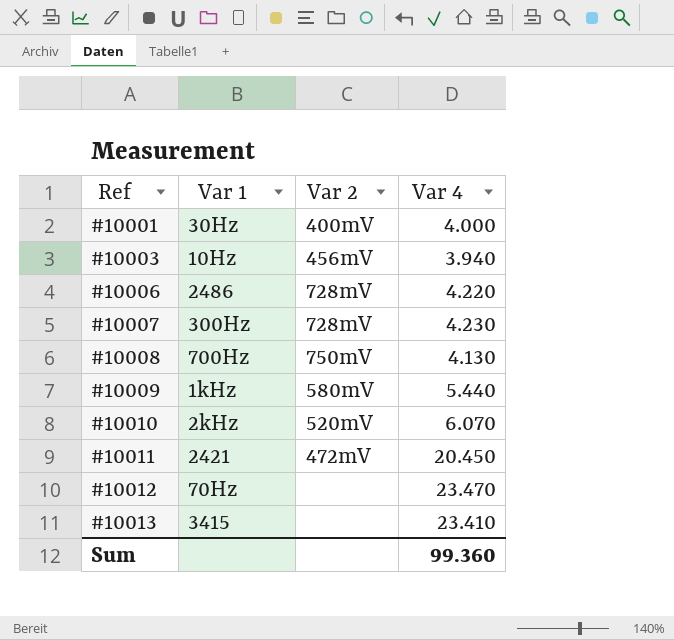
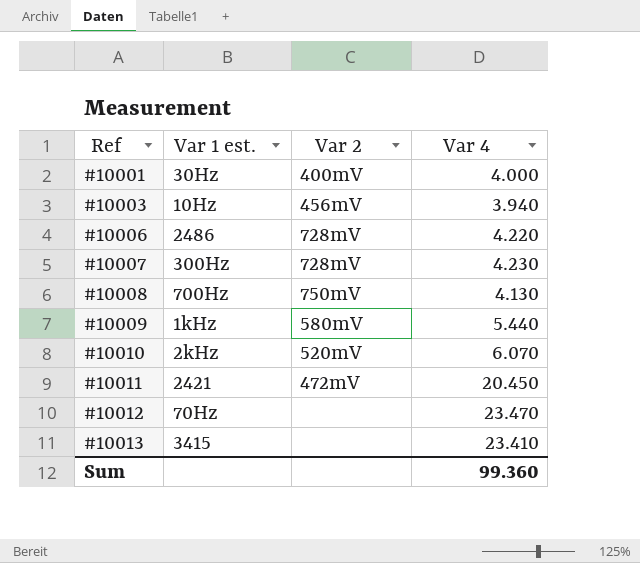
column name: Var 1 -> Var 1 est.

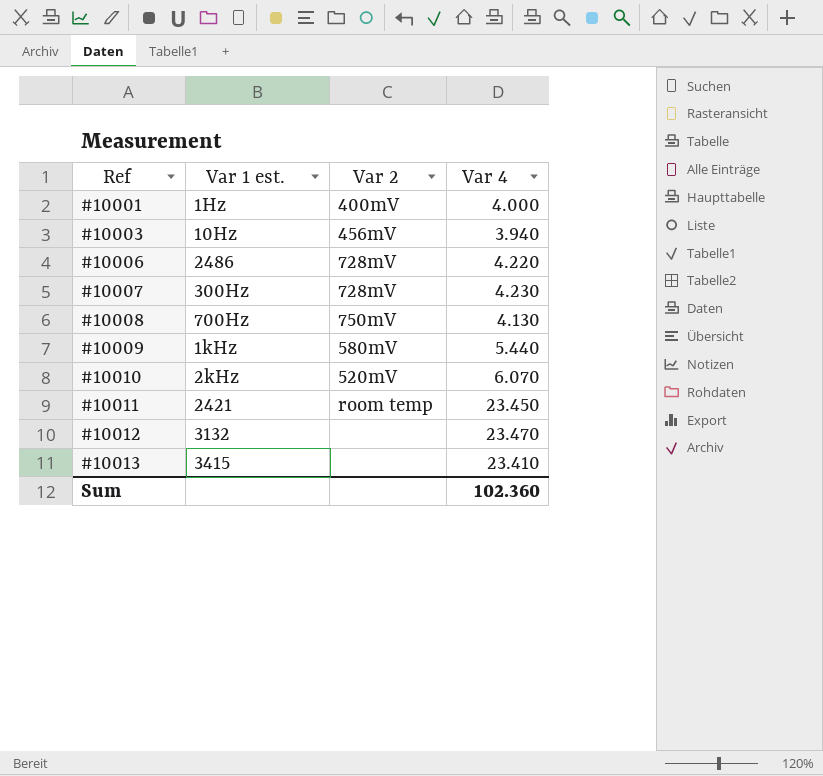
#10001 | Var 1 est.: 30Hz -> 1Hz
#10011 | Var 2: 472mV -> room temp
#10011 | Var 4: 20.450 -> 23.450
#10012 | Var 1 est.: 70Hz -> 3132
Sum | Var 4: 99.360 -> 102.360

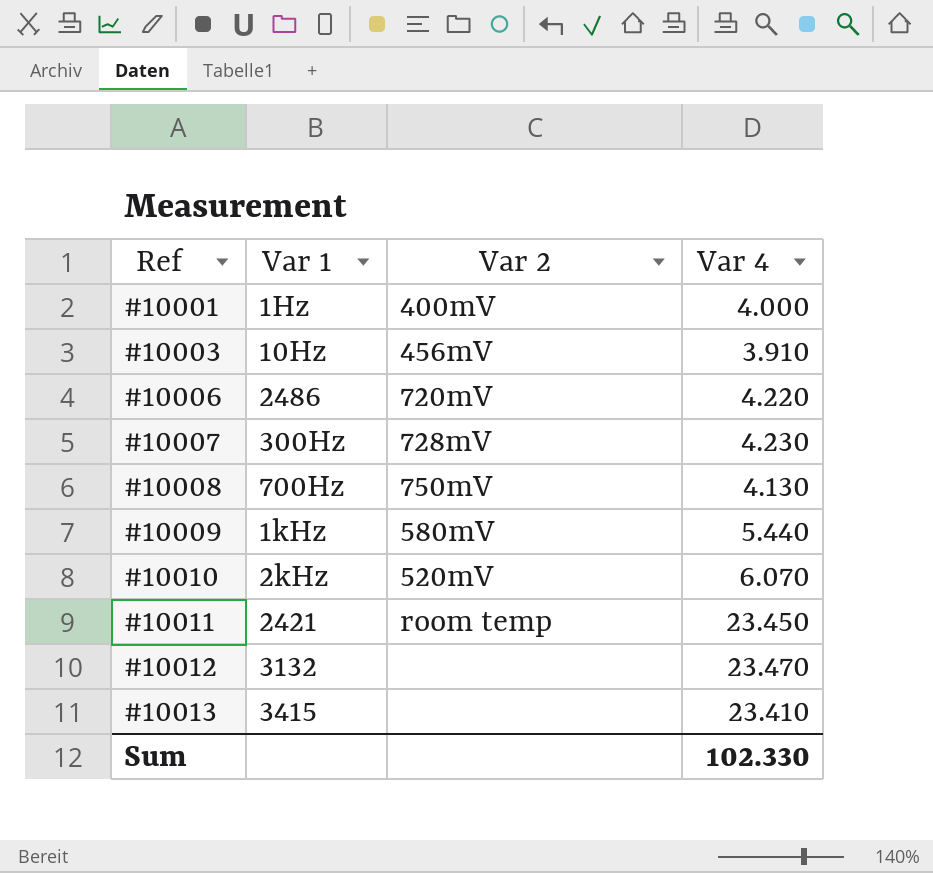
column name: Var 1 est. -> Var 1
#10003 | Var 4: 3.940 -> 3.910
#10006 | Var 2: 728mV -> 720mV
Sum | Var 4: 102.360 -> 102.330

